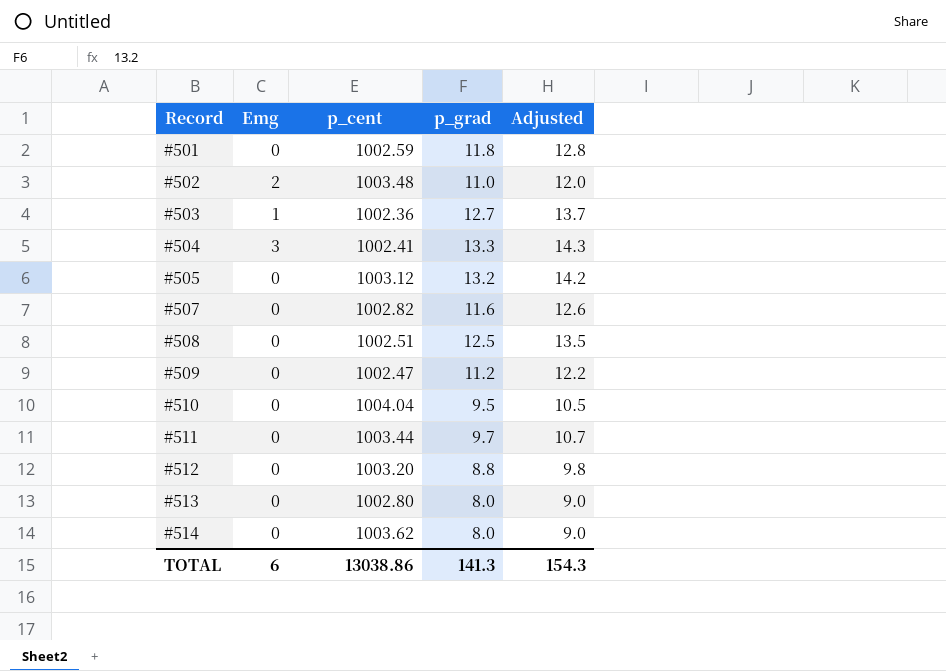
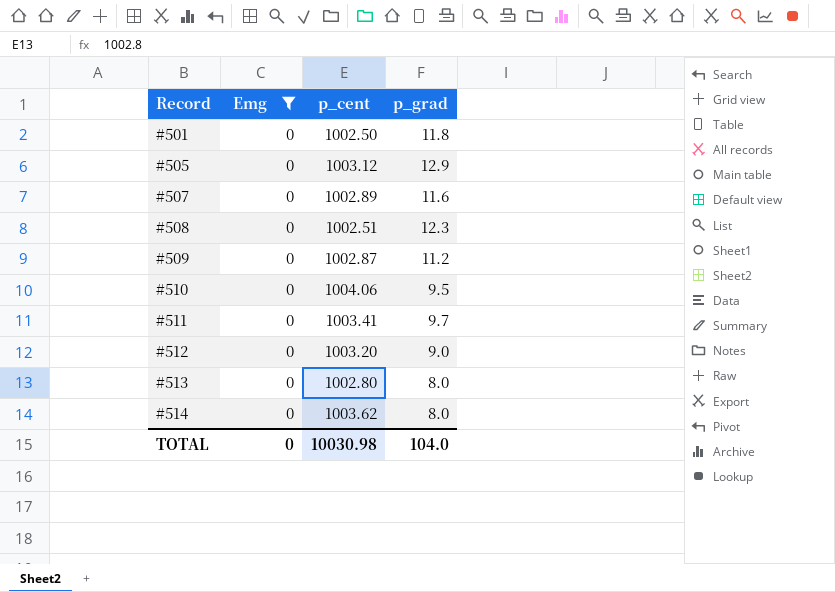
filter: none -> Emg = 0
column Adjusted | formula: [p_grad] + 1 -> none
#501 | p_cent: 1002.59 -> 1002.50
#505 | p_grad: 13.2 -> 12.9
#507 | p_cent: 1002.82 -> 1002.89
#508 | p_grad: 12.5 -> 12.3
#509 | p_cent: 1002.47 -> 1002.87
#510 | p_cent: 1004.04 -> 1004.06
#511 | p_cent: 1003.44 -> 1003.41
#512 | p_grad: 8.8 -> 9.0
TOTAL | Emg: 6 -> 0
TOTAL | p_cent: 13038.86 -> 10030.98
TOTAL | p_grad: 141.3 -> 104.0

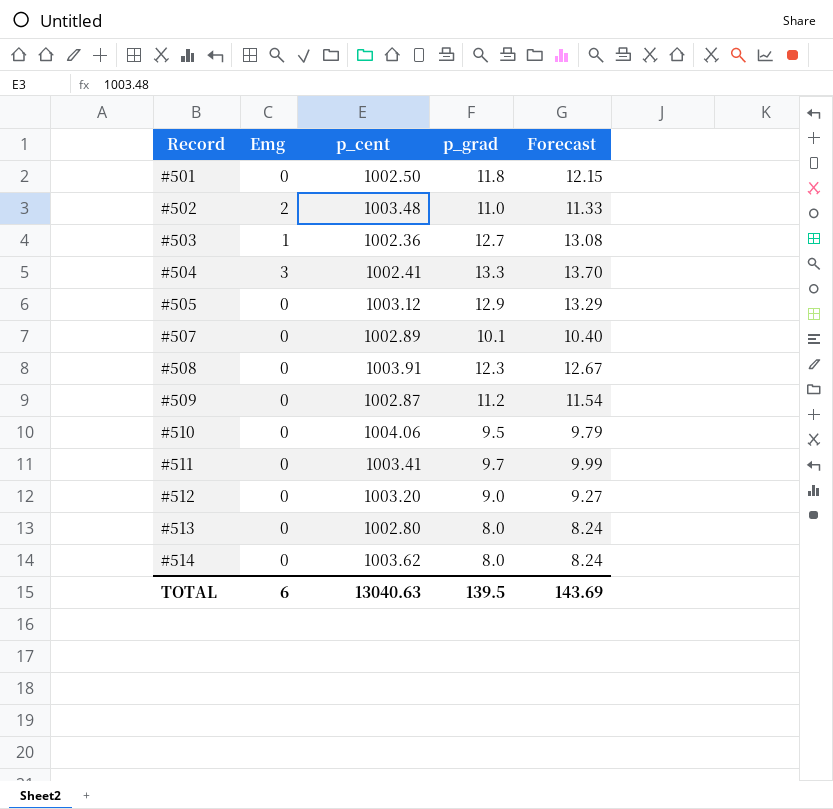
filter: Emg = 0 -> none
column Forecast | formula: none -> [p_grad] * 1.03
#507 | p_grad: 11.6 -> 10.1
#508 | p_cent: 1002.51 -> 1003.91
TOTAL | Emg: 0 -> 6
TOTAL | p_cent: 10030.98 -> 13040.63
TOTAL | p_grad: 104.0 -> 139.5

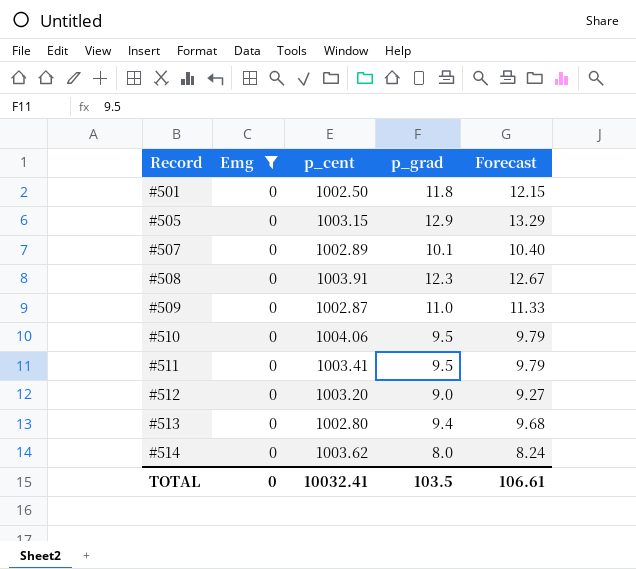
filter: none -> Emg = 0
#505 | p_cent: 1003.12 -> 1003.15
#509 | p_grad: 11.2 -> 11.0
#509 | Forecast: 11.54 -> 11.33
#511 | p_grad: 9.7 -> 9.5
#511 | Forecast: 9.99 -> 9.79
#513 | p_grad: 8.0 -> 9.4
#513 | Forecast: 8.24 -> 9.68
TOTAL | Emg: 6 -> 0
TOTAL | p_cent: 13040.63 -> 10032.41
TOTAL | p_grad: 139.5 -> 103.5
TOTAL | Forecast: 143.69 -> 106.61

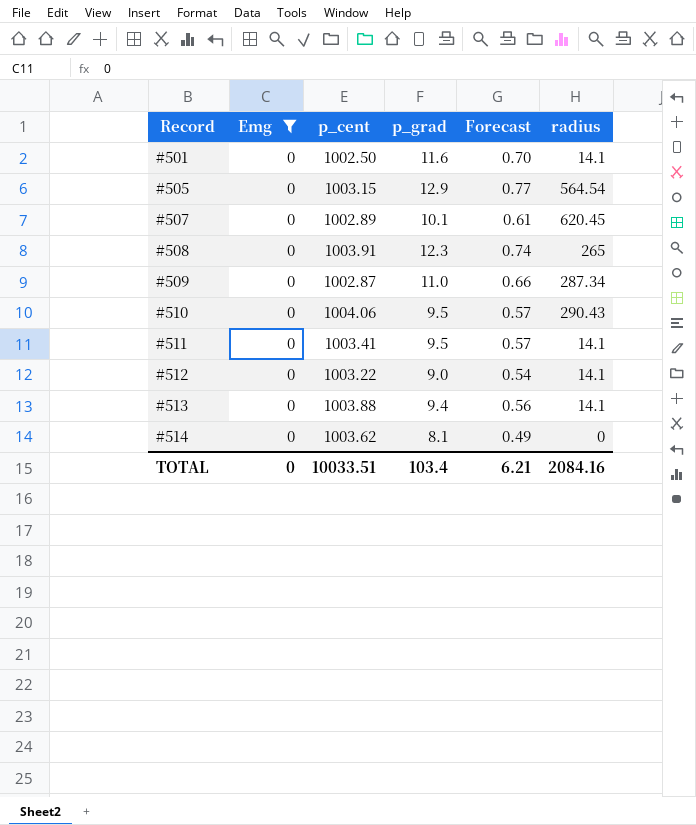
column Forecast | formula: [p_grad] * 1.03 -> [p_grad] * 0.06
column radius | position: none -> 6
#501 | p_grad: 11.8 -> 11.6
#512 | p_cent: 1003.20 -> 1003.22
#513 | p_cent: 1002.80 -> 1003.88
#514 | p_grad: 8.0 -> 8.1
TOTAL | p_cent: 10032.41 -> 10033.51
TOTAL | p_grad: 103.5 -> 103.4
TOTAL | Forecast: 106.61 -> 6.21

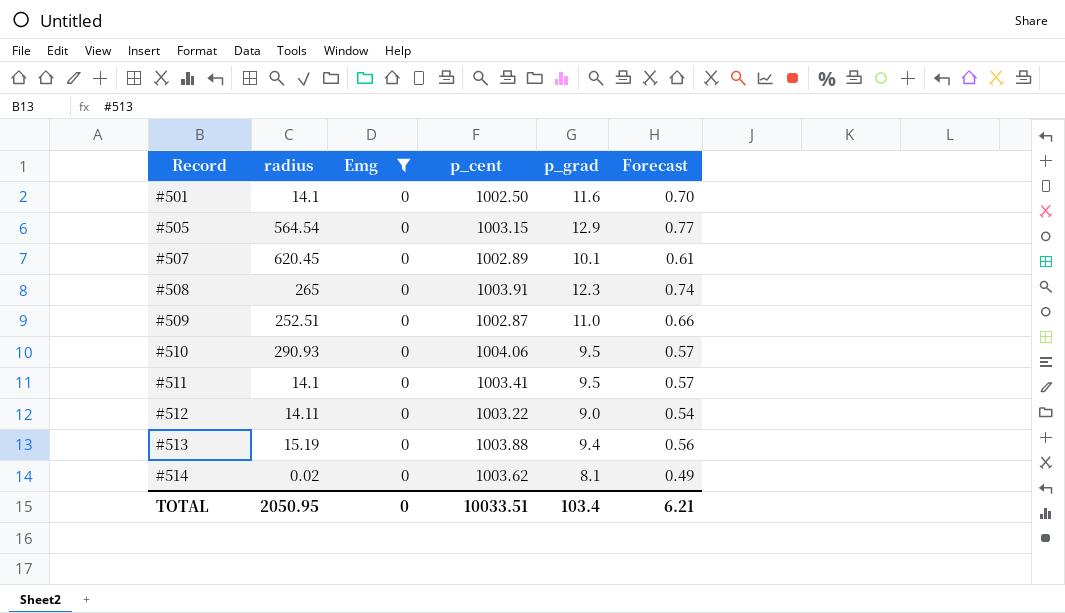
column radius | position: 6 -> 2
#509 | radius: 287.34 -> 252.51
#510 | radius: 290.43 -> 290.93
#512 | radius: 14.1 -> 14.11
#513 | radius: 14.1 -> 15.19
#514 | radius: 0 -> 0.02
TOTAL | radius: 2084.16 -> 2050.95

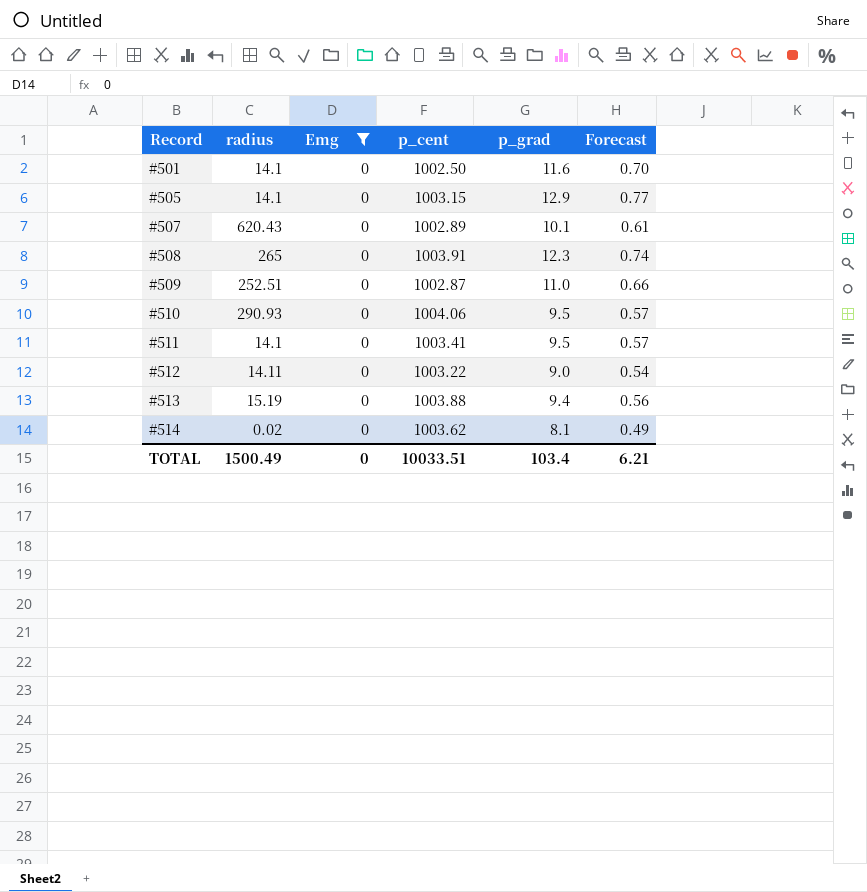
#505 | radius: 564.54 -> 14.1
#507 | radius: 620.45 -> 620.43
TOTAL | radius: 2050.95 -> 1500.49

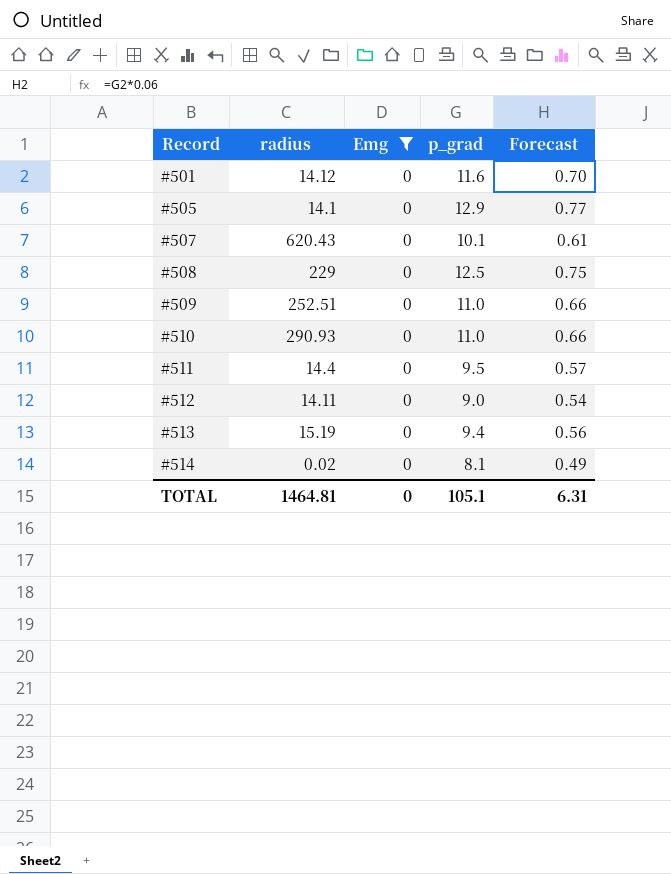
column p_cent | position: 4 -> none
#501 | radius: 14.1 -> 14.12
#508 | radius: 265 -> 229
#508 | p_grad: 12.3 -> 12.5
#508 | Forecast: 0.74 -> 0.75
#510 | p_grad: 9.5 -> 11.0
#510 | Forecast: 0.57 -> 0.66
#511 | radius: 14.1 -> 14.4
TOTAL | radius: 1500.49 -> 1464.81
TOTAL | p_grad: 103.4 -> 105.1
TOTAL | Forecast: 6.21 -> 6.31

